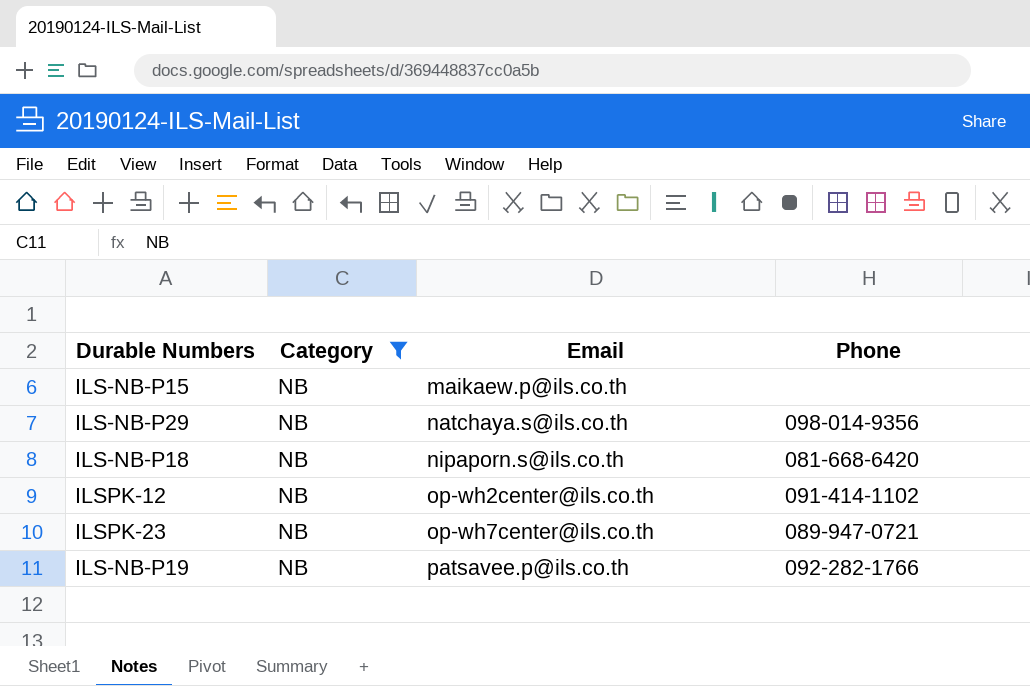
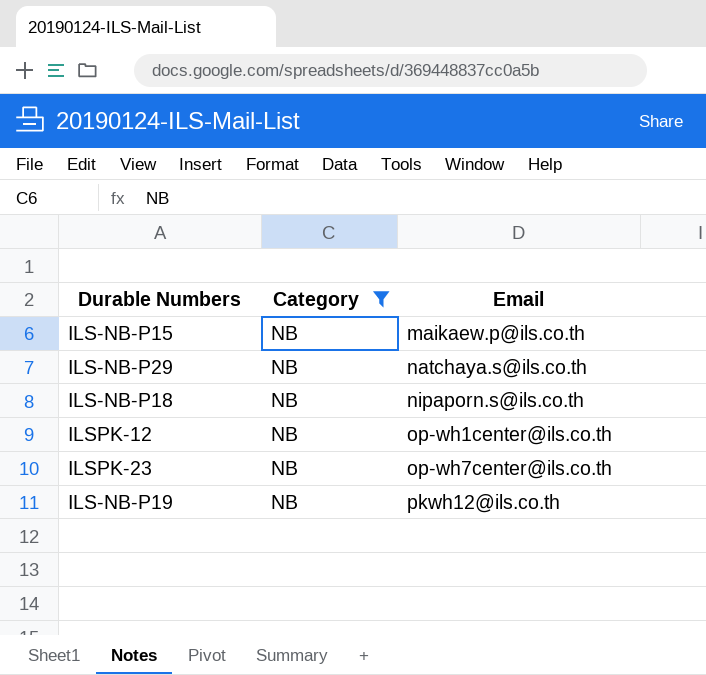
column Phone | position: 4 -> none
ILSPK-12 | Email: op-wh2center@ils.co.th -> op-wh1center@ils.co.th
ILS-NB-P19 | Email: patsavee.p@ils.co.th -> pkwh12@ils.co.th

